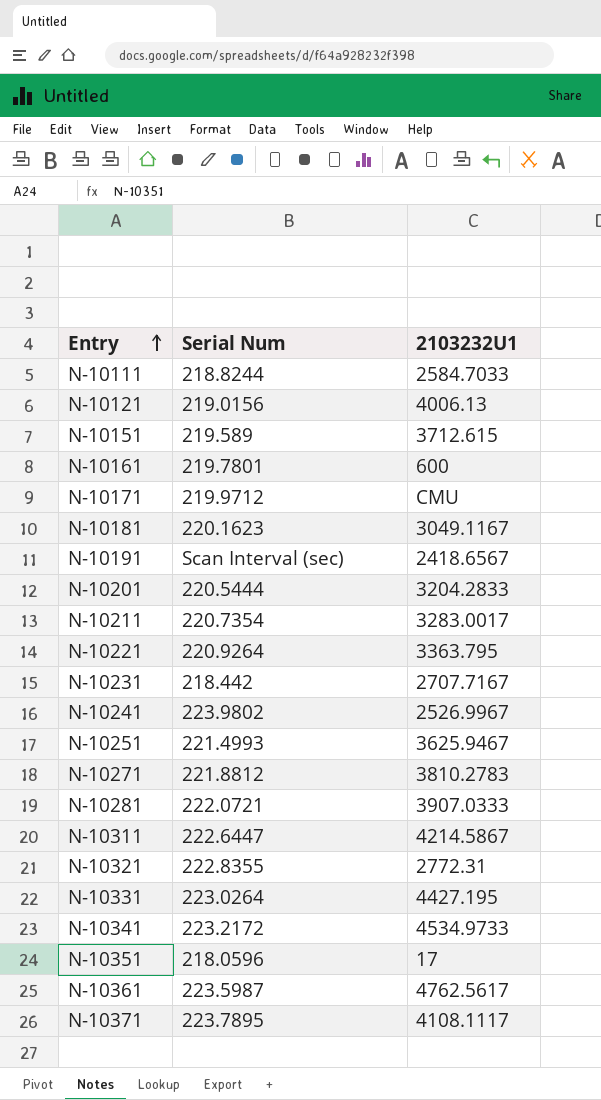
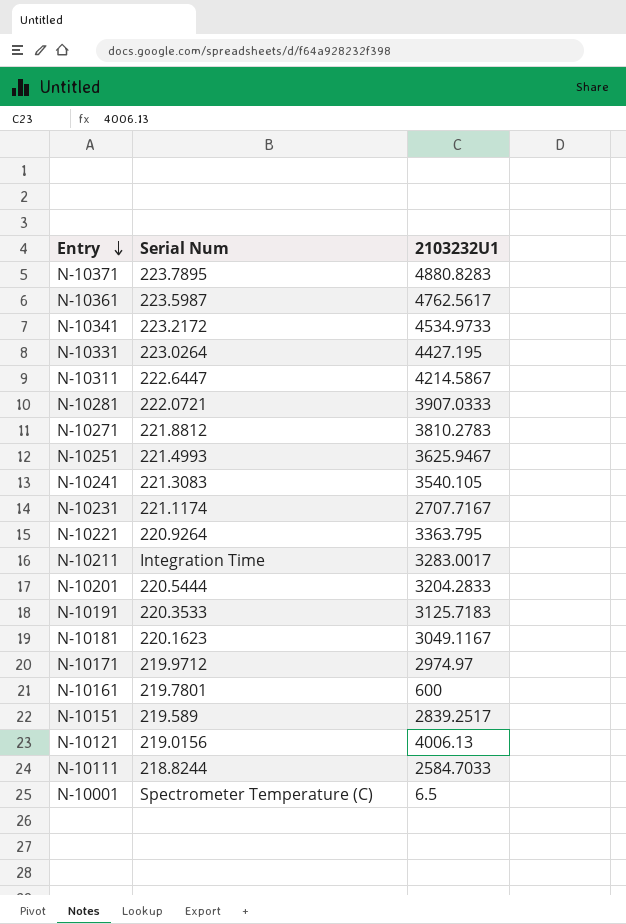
row order: Entry ascending -> Entry descending
row N-10321: 222.8355 | 2772.31 -> none
row N-10351: 218.0596 | 17 -> none
N-10371 | 2103232U1: 4108.1117 -> 4880.8283
N-10241 | Serial Num: 223.9802 -> 221.3083
N-10241 | 2103232U1: 2526.9967 -> 3540.105
N-10231 | Serial Num: 218.442 -> 221.1174
N-10211 | Serial Num: 220.7354 -> Integration Time
N-10191 | Serial Num: Scan Interval (sec) -> 220.3533
N-10191 | 2103232U1: 2418.6567 -> 3125.7183
N-10171 | 2103232U1: CMU -> 2974.97
N-10151 | 2103232U1: 3712.615 -> 2839.2517
row N-10001: none -> Spectrometer Temperature (C) | 6.5

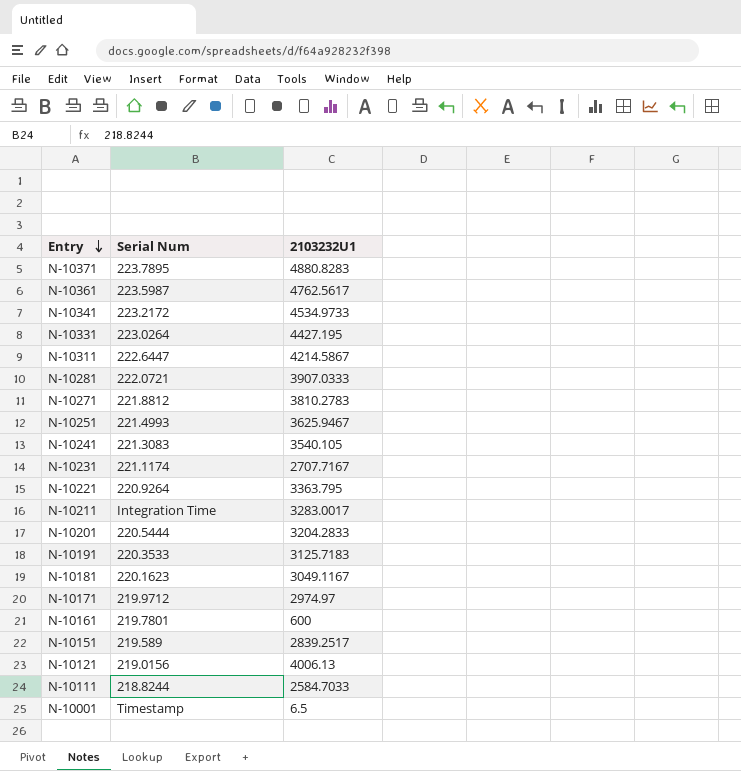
N-10001 | Serial Num: Spectrometer Temperature (C) -> Timestamp

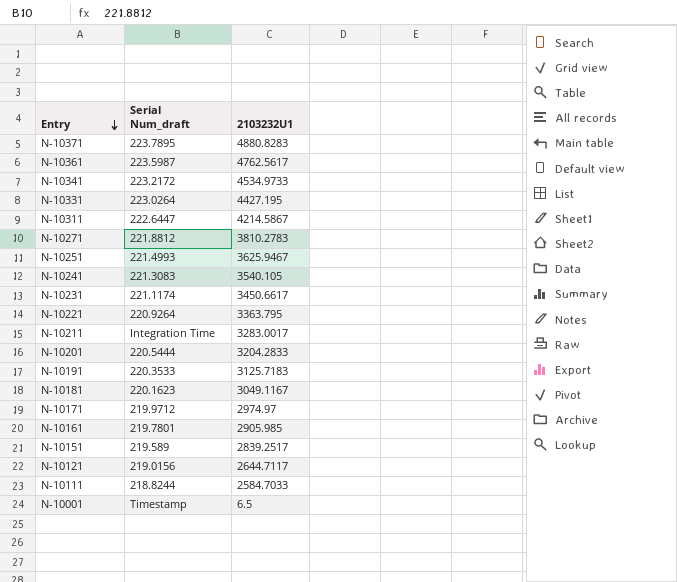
column name: Serial Num -> Serial Num_draft
row N-10281: 222.0721 | 3907.0333 -> none
N-10231 | 2103232U1: 2707.7167 -> 3450.6617
N-10161 | 2103232U1: 600 -> 2905.985
N-10121 | 2103232U1: 4006.13 -> 2644.7117

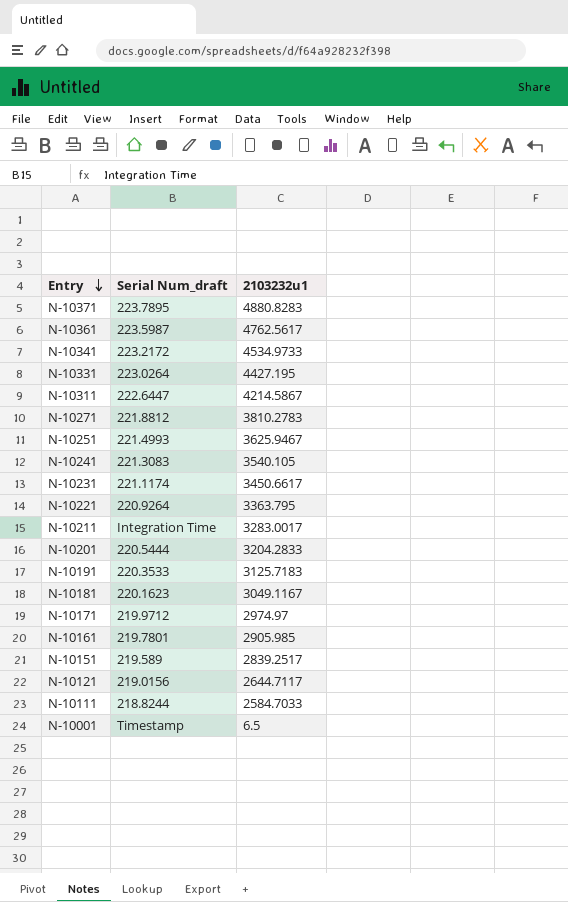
column name: 2103232U1 -> 2103232u1

